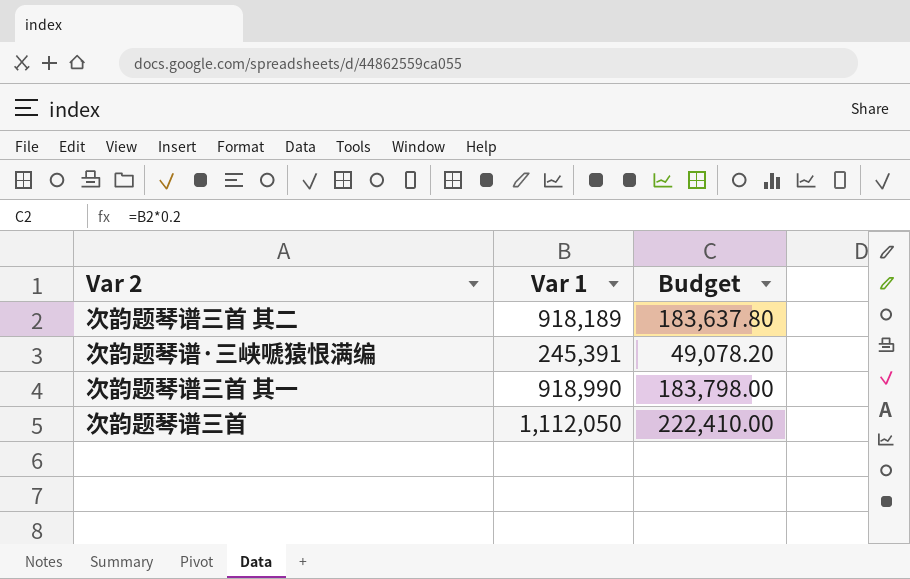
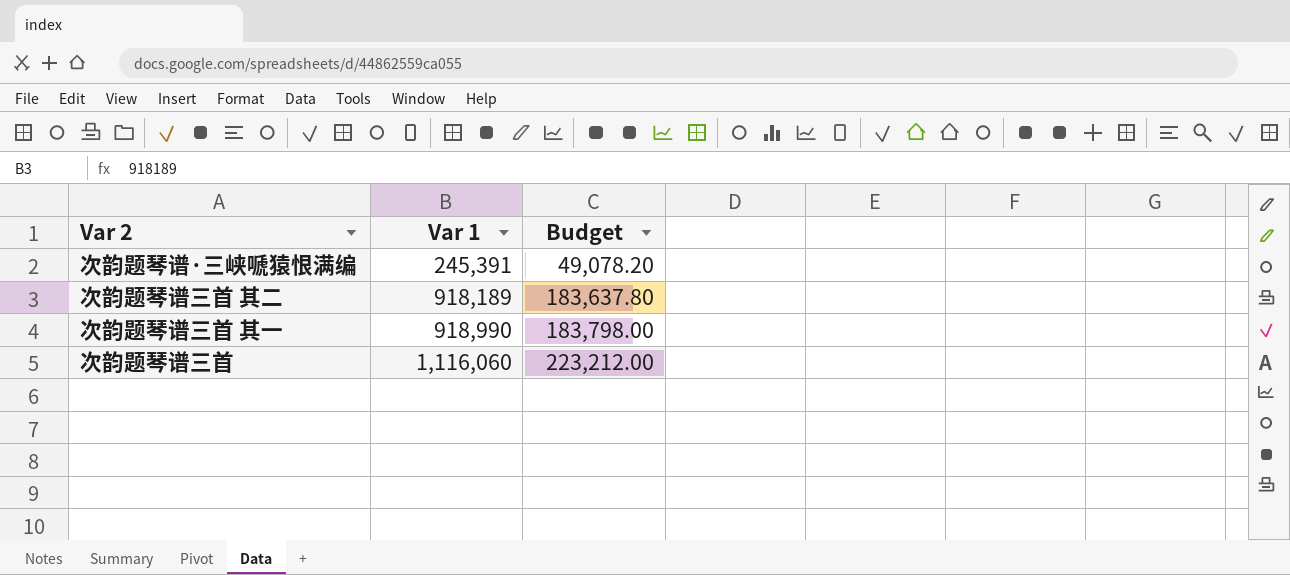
row order: none -> Var 1 ascending
次韵题琴谱三首 | Var 1: 1,112,050 -> 1,116,060
次韵题琴谱三首 | Budget: 222,410.00 -> 223,212.00

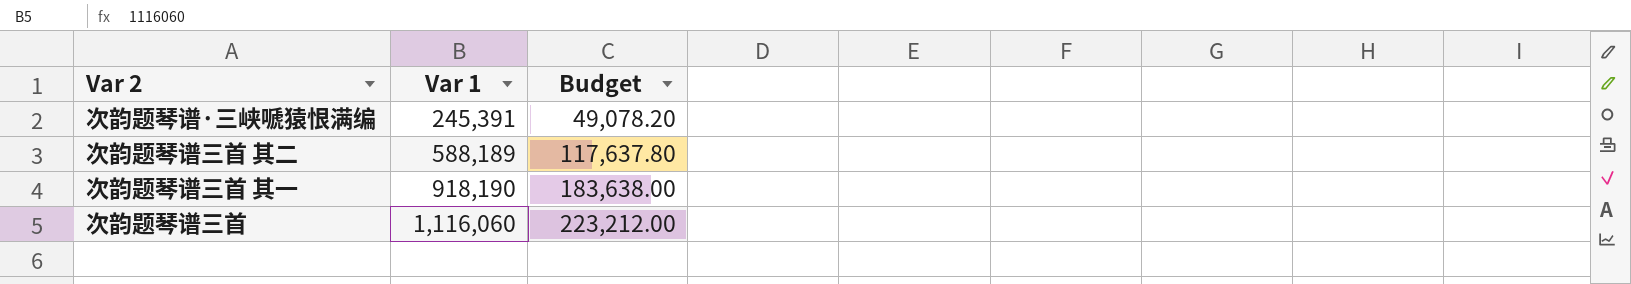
次韵题琴谱三首 其二 | Var 1: 918,189 -> 588,189
次韵题琴谱三首 其二 | Budget: 183,637.80 -> 117,637.80
次韵题琴谱三首 其一 | Var 1: 918,990 -> 918,190
次韵题琴谱三首 其一 | Budget: 183,798.00 -> 183,638.00

